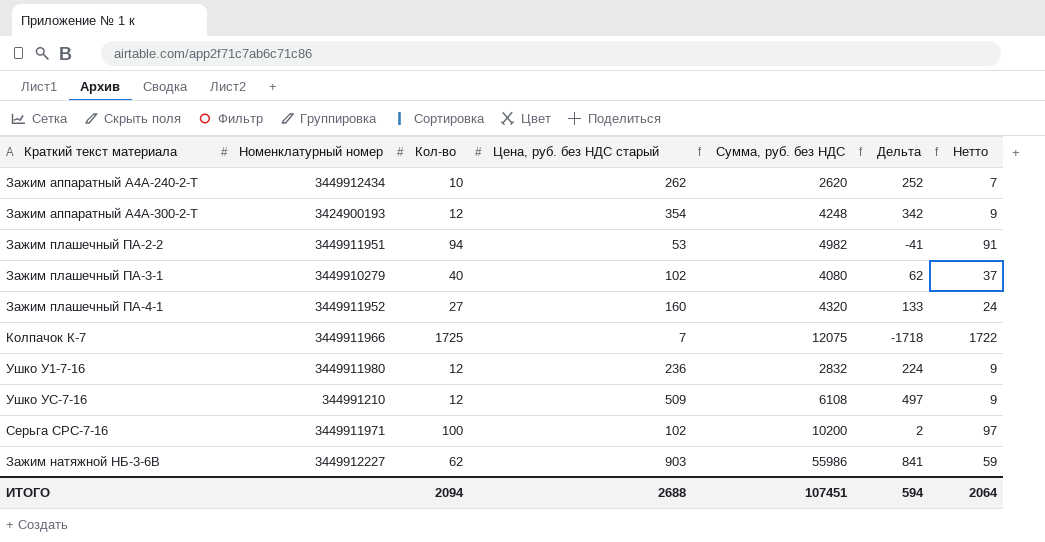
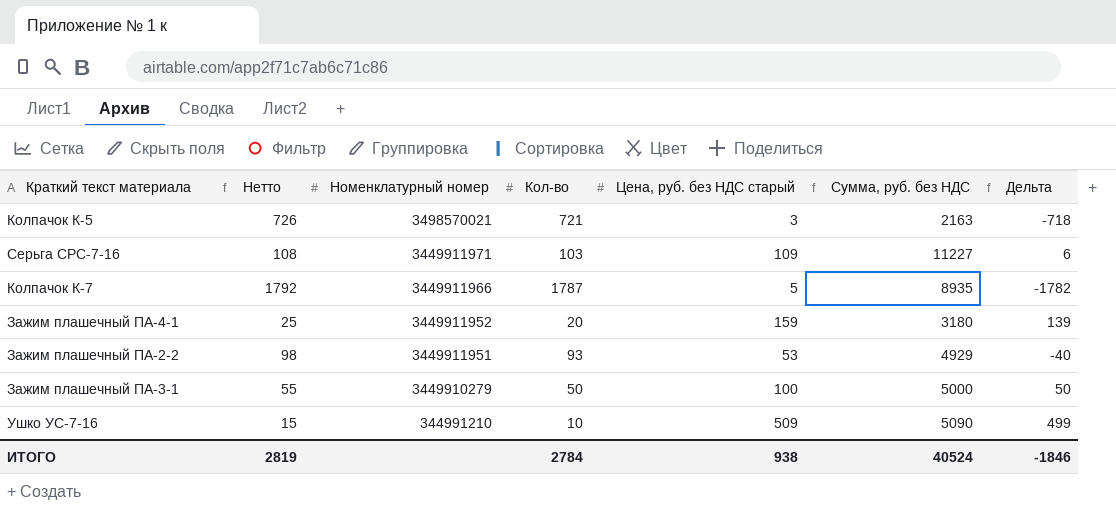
row order: none -> Номенклатурный номер descending
column Нетто | formula: [Кол-во] - 3 -> [Кол-во] + 5
column Нетто | position: 7 -> 2
row Зажим аппаратный А4А-240-2-Т: 3449912434 | 10 | 262 | 2620 | 252 | 7 -> none
row Зажим аппаратный А4А-300-2-Т: 3424900193 | 12 | 354 | 4248 | 342 | 9 -> none
row Ушко У1-7-16: 3449911980 | 12 | 236 | 2832 | 224 | 9 -> none
row Зажим натяжной НБ-3-6В: 3449912227 | 62 | 903 | 55986 | 841 | 59 -> none
row Колпачок К-5: none -> 726 | 3498570021 | 721 | 3 | 2163 | -718
Серьга СРС-7-16 | Кол-во: 100 -> 103
Серьга СРС-7-16 | Цена, руб. без НДС старый: 102 -> 109
Серьга СРС-7-16 | Сумма, руб. без НДС: 10200 -> 11227
Серьга СРС-7-16 | Дельта: 2 -> 6
Колпачок К-7 | Кол-во: 1725 -> 1787
Колпачок К-7 | Цена, руб. без НДС старый: 7 -> 5
Колпачок К-7 | Сумма, руб. без НДС: 12075 -> 8935
Колпачок К-7 | Дельта: -1718 -> -1782
Зажим плашечный ПА-4-1 | Кол-во: 27 -> 20
Зажим плашечный ПА-4-1 | Цена, руб. без НДС старый: 160 -> 159
Зажим плашечный ПА-4-1 | Сумма, руб. без НДС: 4320 -> 3180
Зажим плашечный ПА-4-1 | Дельта: 133 -> 139
Зажим плашечный ПА-2-2 | Кол-во: 94 -> 93
Зажим плашечный ПА-2-2 | Сумма, руб. без НДС: 4982 -> 4929
Зажим плашечный ПА-2-2 | Дельта: -41 -> -40
Зажим плашечный ПА-3-1 | Кол-во: 40 -> 50
Зажим плашечный ПА-3-1 | Цена, руб. без НДС старый: 102 -> 100
Зажим плашечный ПА-3-1 | Сумма, руб. без НДС: 4080 -> 5000
Зажим плашечный ПА-3-1 | Дельта: 62 -> 50
Ушко УС-7-16 | Кол-во: 12 -> 10
Ушко УС-7-16 | Сумма, руб. без НДС: 6108 -> 5090
Ушко УС-7-16 | Дельта: 497 -> 499
ИТОГО | Нетто: 2064 -> 2819
ИТОГО | Кол-во: 2094 -> 2784
ИТОГО | Цена, руб. без НДС старый: 2688 -> 938
ИТОГО | Сумма, руб. без НДС: 107451 -> 40524
ИТОГО | Дельта: 594 -> -1846

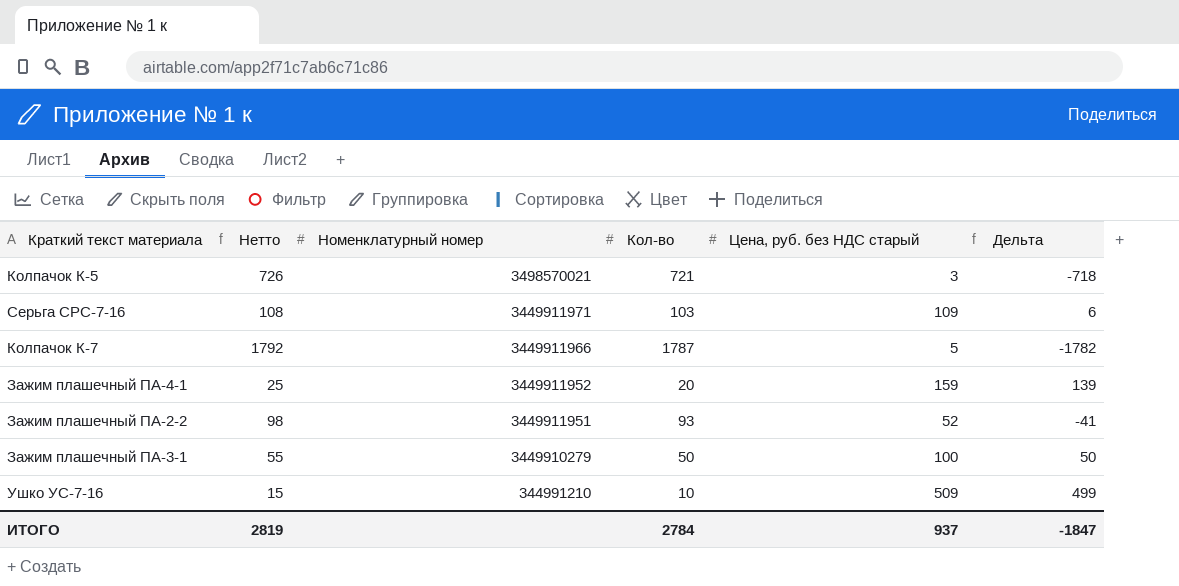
column Сумма, руб. без НДС | formula: [Кол-во] * [Цена, руб. без НДС старый] -> none
Зажим плашечный ПА-2-2 | Цена, руб. без НДС старый: 53 -> 52
Зажим плашечный ПА-2-2 | Дельта: -40 -> -41
ИТОГО | Цена, руб. без НДС старый: 938 -> 937
ИТОГО | Дельта: -1846 -> -1847

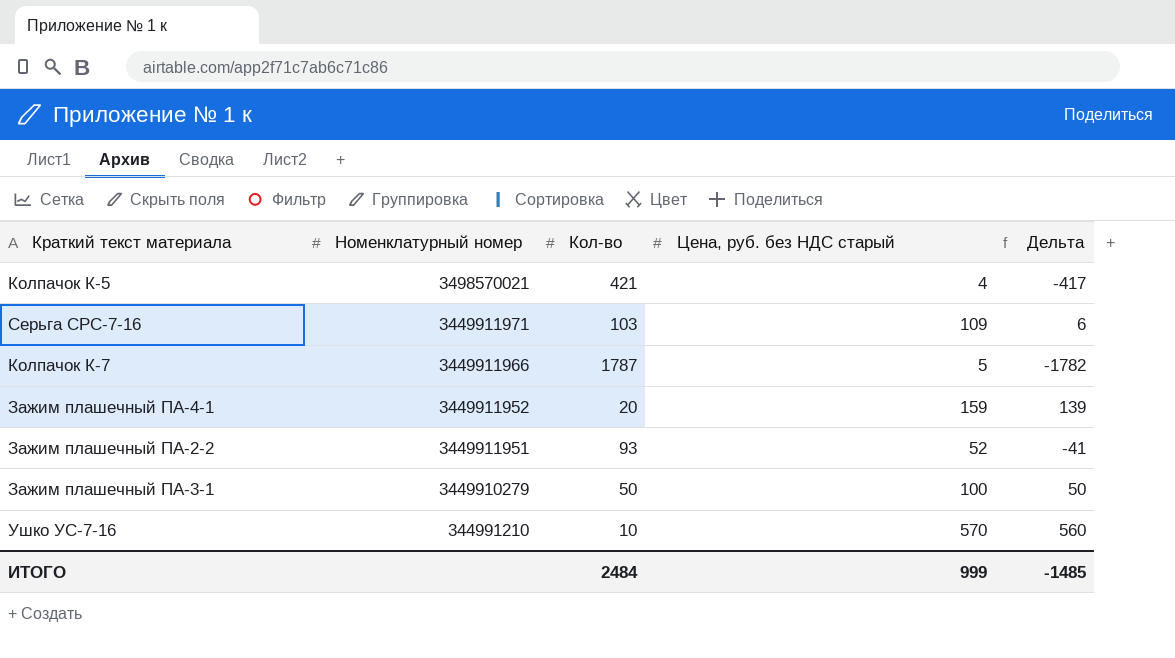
column Нетто | formula: [Кол-во] + 5 -> none
Колпачок К-5 | Кол-во: 721 -> 421
Колпачок К-5 | Цена, руб. без НДС старый: 3 -> 4
Колпачок К-5 | Дельта: -718 -> -417
Ушко УС-7-16 | Цена, руб. без НДС старый: 509 -> 570
Ушко УС-7-16 | Дельта: 499 -> 560
ИТОГО | Кол-во: 2784 -> 2484
ИТОГО | Цена, руб. без НДС старый: 937 -> 999
ИТОГО | Дельта: -1847 -> -1485

